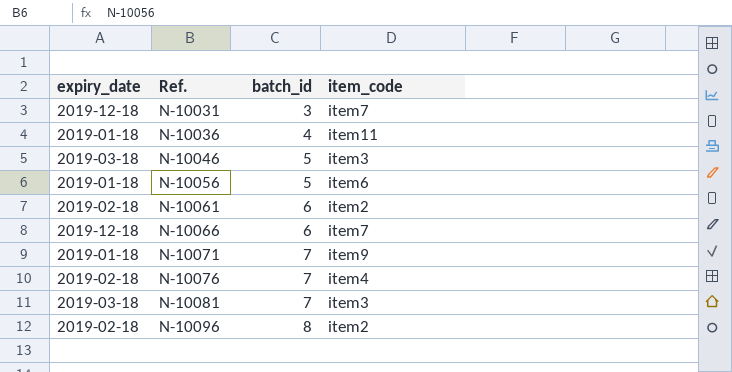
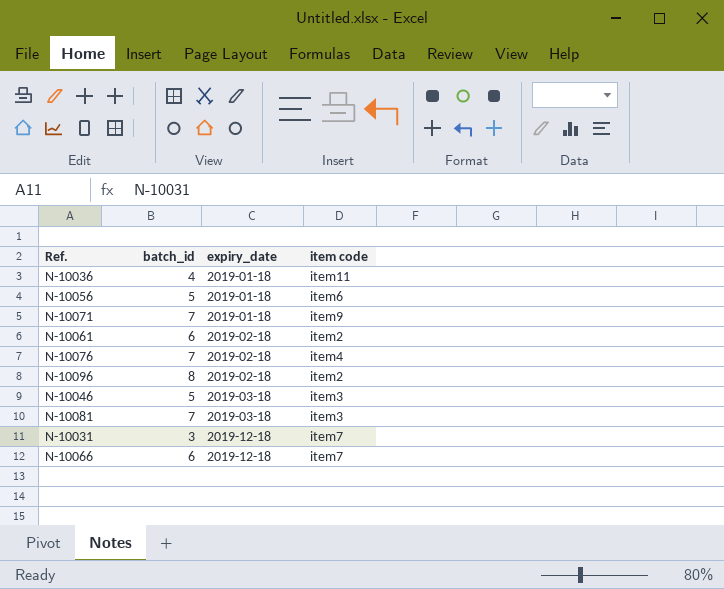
row order: Ref. ascending -> expiry_date ascending
column expiry_date | position: 1 -> 3
column name: item_code -> item code

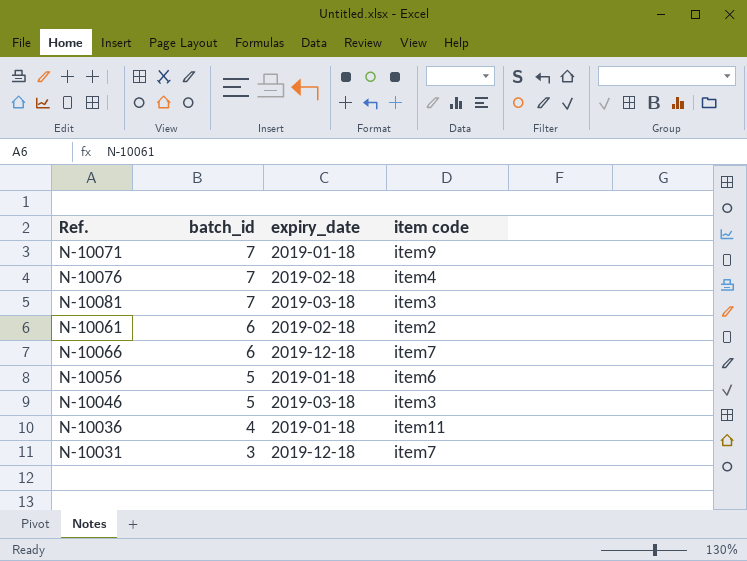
row order: expiry_date ascending -> batch_id descending
row N-10096: 8 | 2019-02-18 | item2 -> none

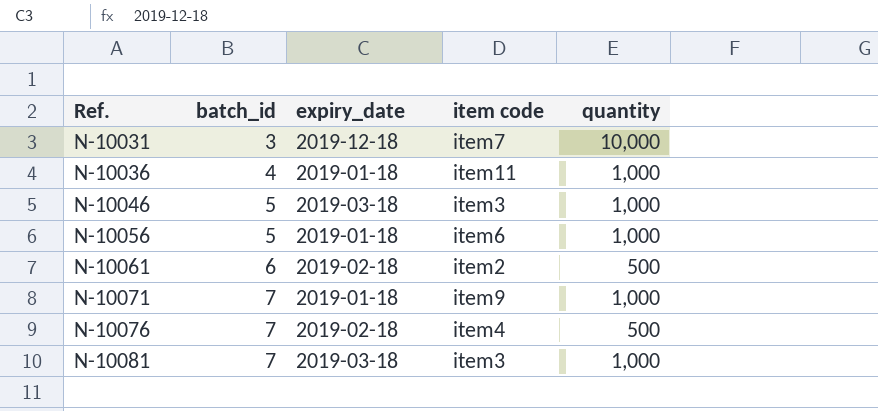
row order: batch_id descending -> Ref. ascending
column quantity | position: none -> 5
row N-10066: 6 | 2019-12-18 | item7 -> none

